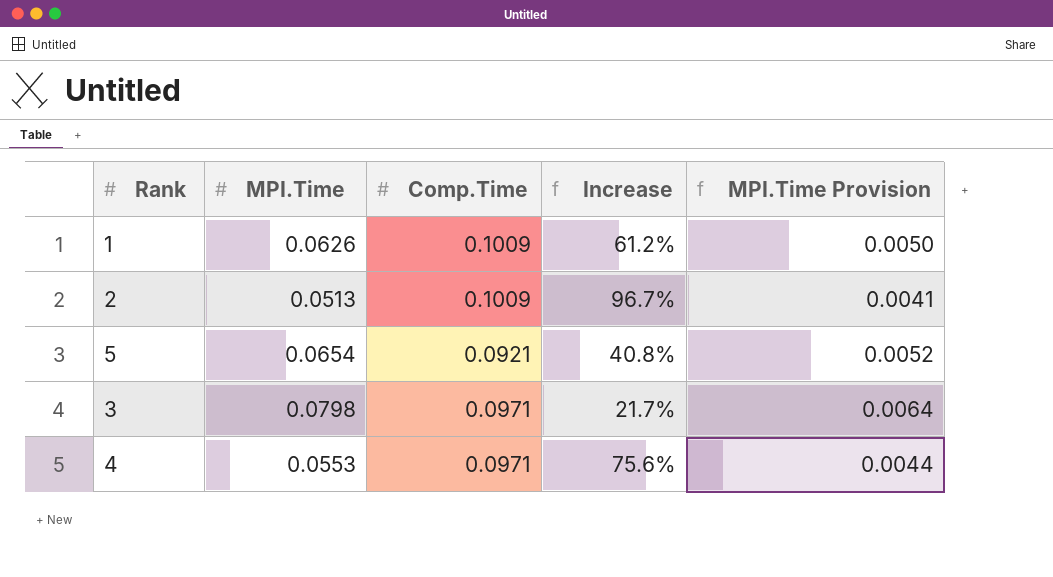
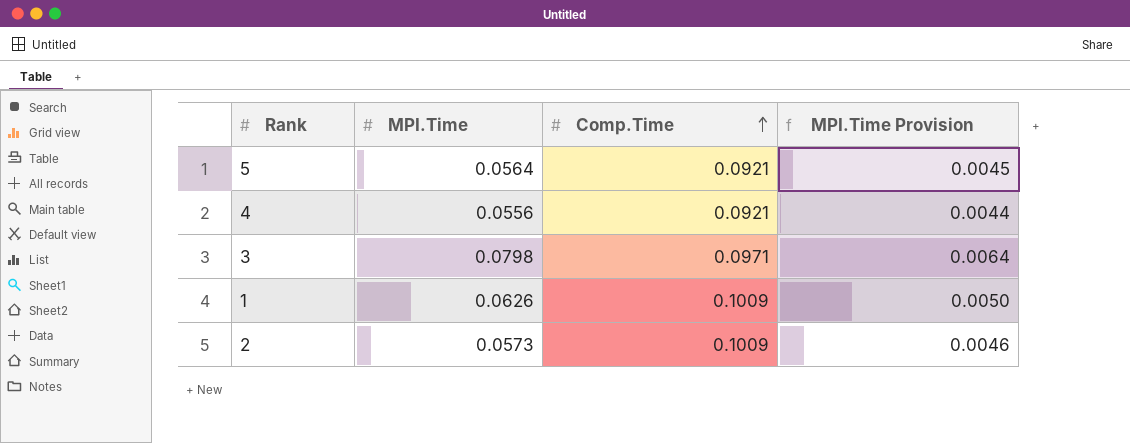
row order: none -> Comp.Time ascending
column Increase | formula: ([Comp.Time] - [MPI.Time]) / [MPI.Time] -> none
5 | MPI.Time: 0.0654 -> 0.0564
5 | MPI.Time Provision: 0.0052 -> 0.0045
4 | MPI.Time: 0.0553 -> 0.0556
4 | Comp.Time: 0.0971 -> 0.0921
2 | MPI.Time: 0.0513 -> 0.0573
2 | MPI.Time Provision: 0.0041 -> 0.0046

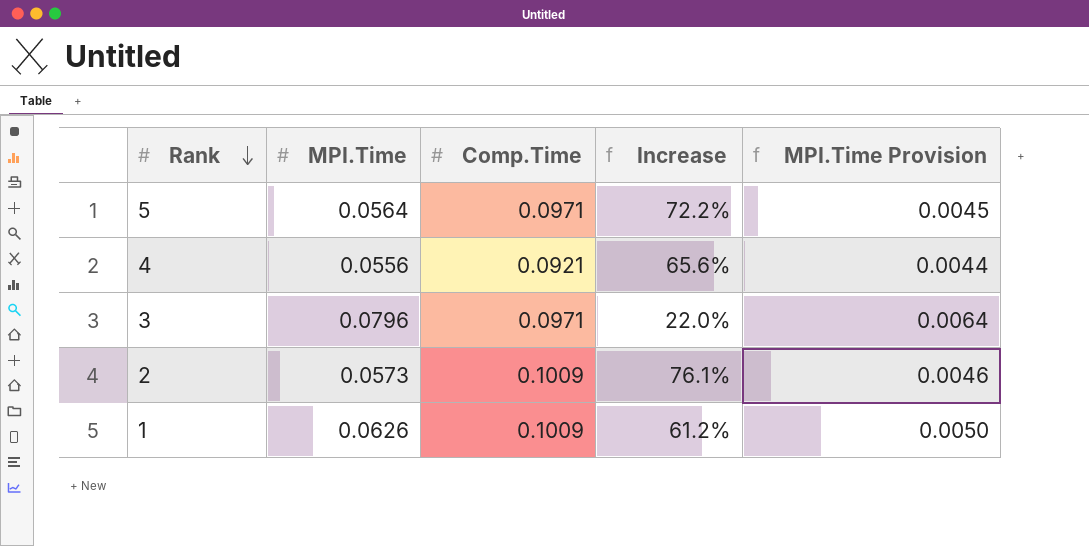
row order: Comp.Time ascending -> Rank descending
column Increase | formula: none -> ([Comp.Time] - [MPI.Time]) / [MPI.Time]
5 | Comp.Time: 0.0921 -> 0.0971
3 | MPI.Time: 0.0798 -> 0.0796

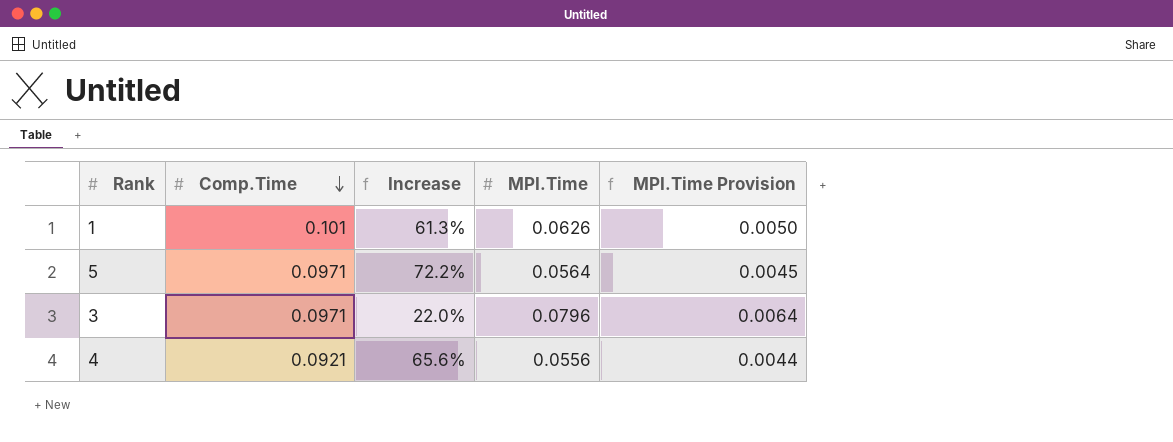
row order: Rank descending -> Comp.Time descending
column MPI.Time | position: 2 -> 4
row 2: 0.0573 | 0.1009 | 76.1% | 0.0046 -> none
1 | Comp.Time: 0.1009 -> 0.101
1 | Increase: 61.2% -> 61.3%

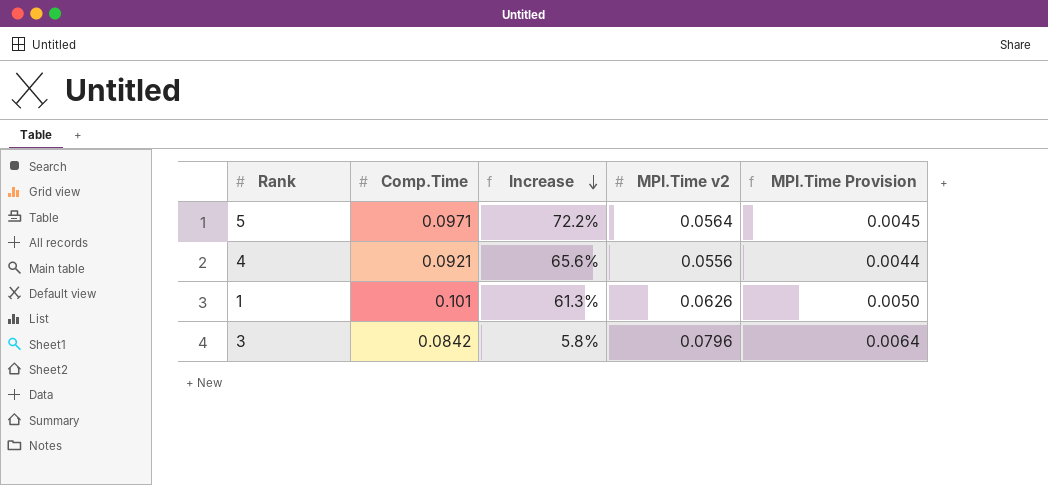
row order: Comp.Time descending -> Increase descending
column name: MPI.Time -> MPI.Time v2
3 | Comp.Time: 0.0971 -> 0.0842
3 | Increase: 22.0% -> 5.8%

